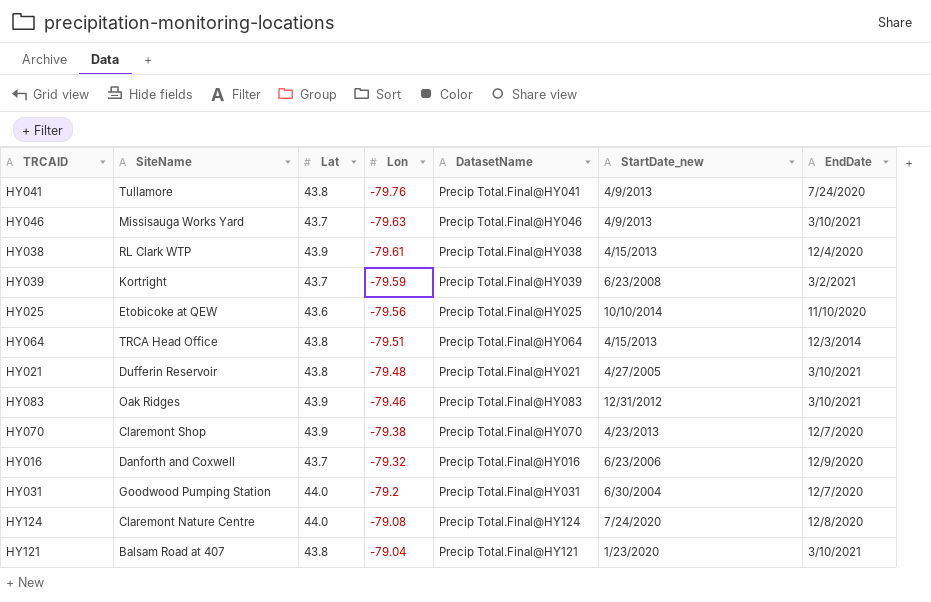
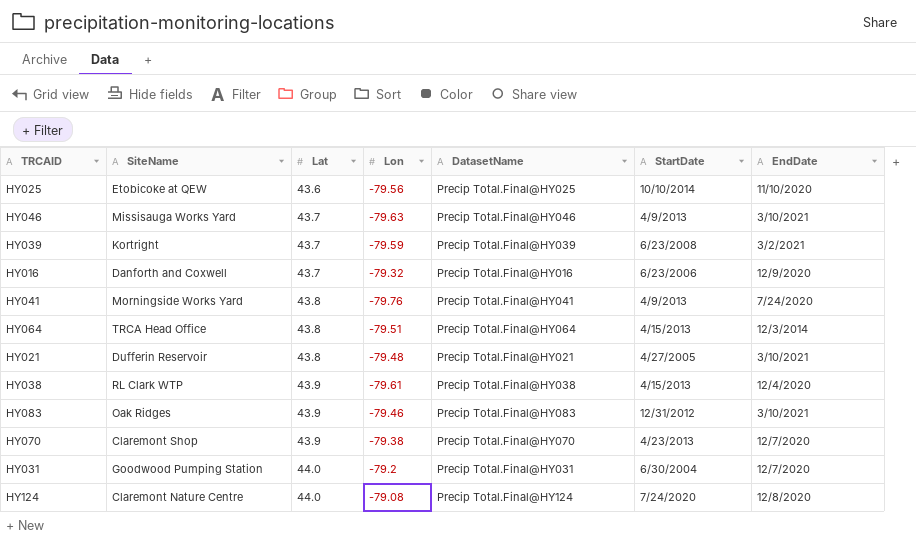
row order: Lon ascending -> Lat ascending
column name: StartDate_new -> StartDate
row HY121: Balsam Road at 407 | 43.8 | -79.04 | Precip Total.Final@HY121 | 1/23/2020 | 3/10/2021 -> none
HY041 | SiteName: Tullamore -> Morningside Works Yard

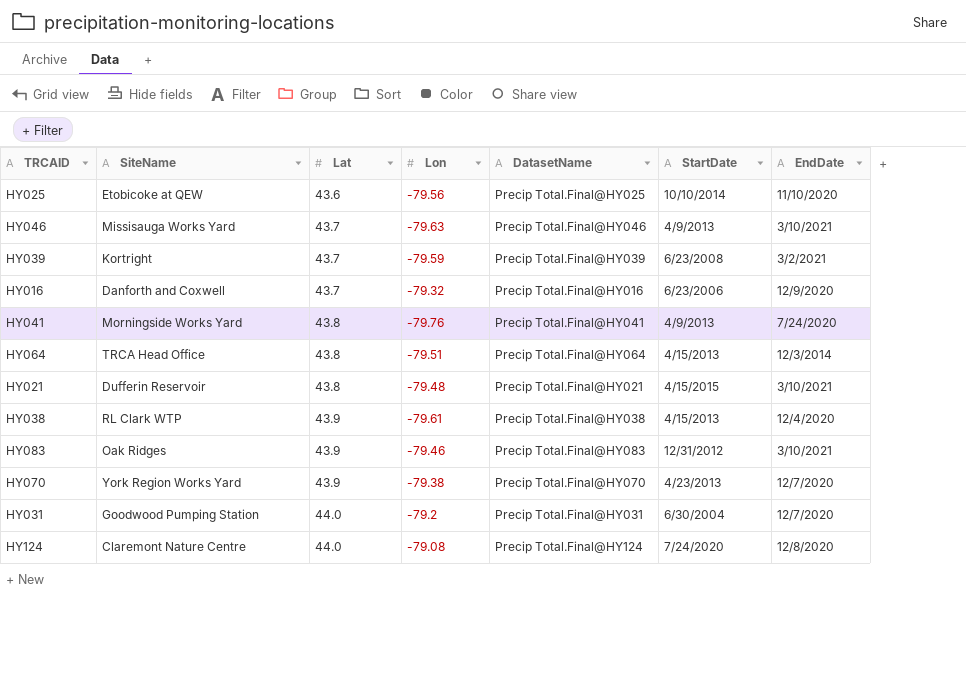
HY021 | StartDate: 4/27/2005 -> 4/15/2015
HY070 | SiteName: Claremont Shop -> York Region Works Yard

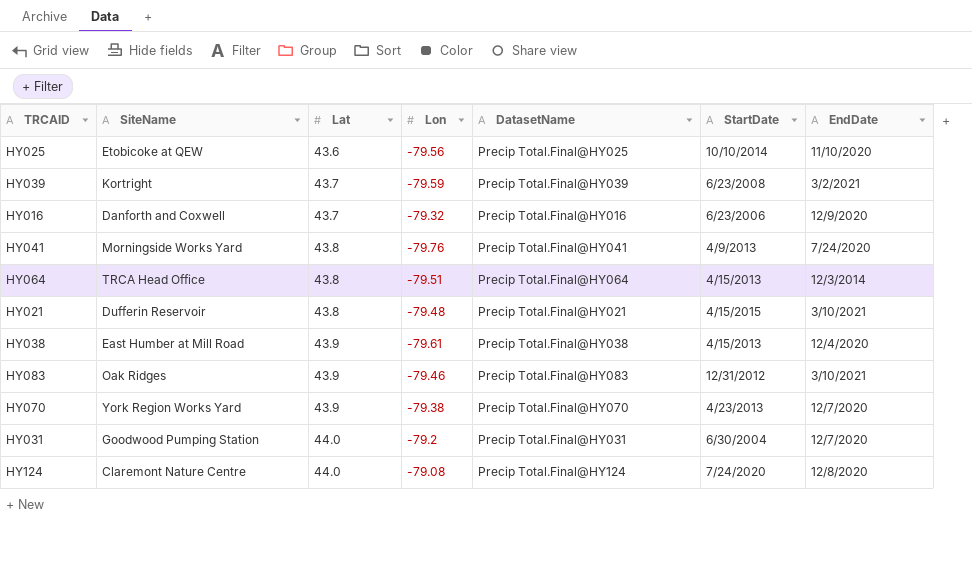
row HY046: Missisauga Works Yard | 43.7 | -79.63 | Precip Total.Final@HY046 | 4/9/2013 | 3/10/2021 -> none
HY038 | SiteName: RL Clark WTP -> East Humber at Mill Road

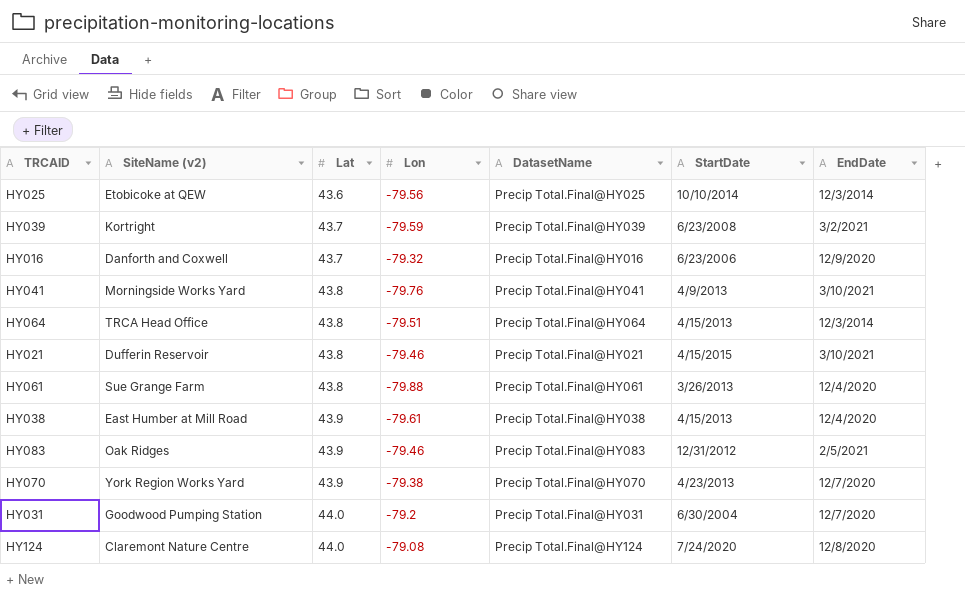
column name: SiteName -> SiteName (v2)
HY025 | EndDate: 11/10/2020 -> 12/3/2014
HY041 | EndDate: 7/24/2020 -> 3/10/2021
HY021 | Lon: -79.48 -> -79.46
row HY061: none -> Sue Grange Farm | 43.8 | -79.88 | Precip Total.Final@HY061 | 3/26/2013 | 12/4/2020
HY083 | EndDate: 3/10/2021 -> 2/5/2021

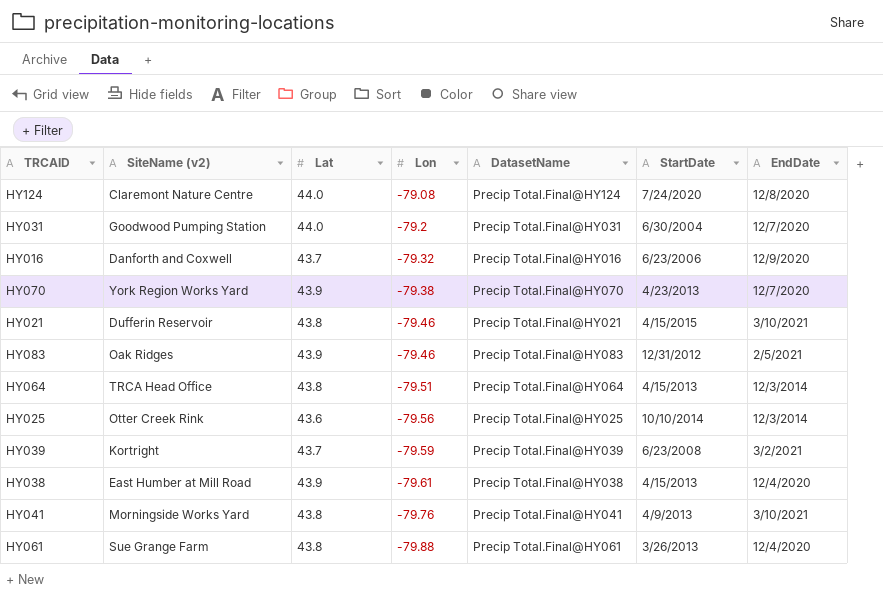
row order: Lat ascending -> Lon descending
HY025 | SiteName (v2): Etobicoke at QEW -> Otter Creek Rink

